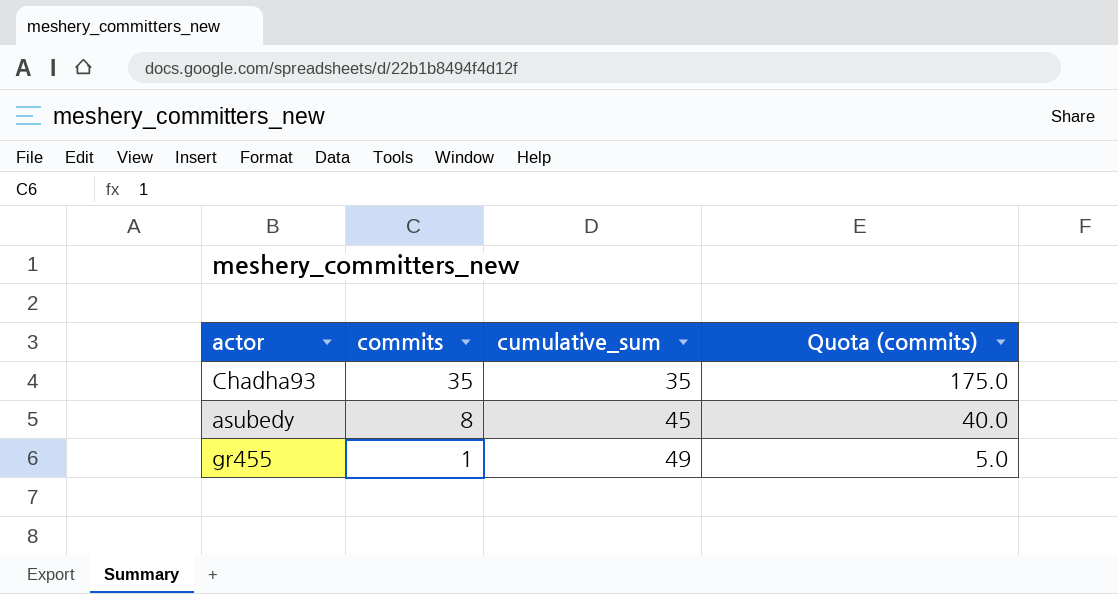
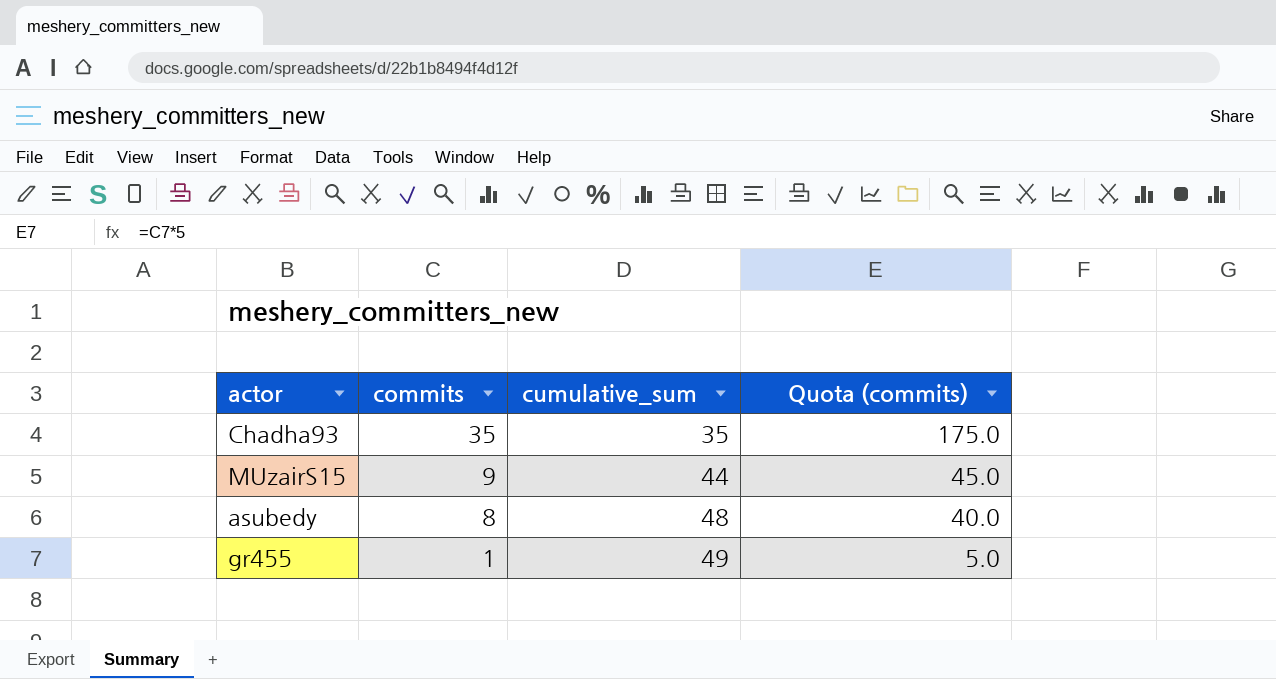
row MUzairS15: none -> 9 | 44 | 45.0
asubedy | cumulative_sum: 45 -> 48

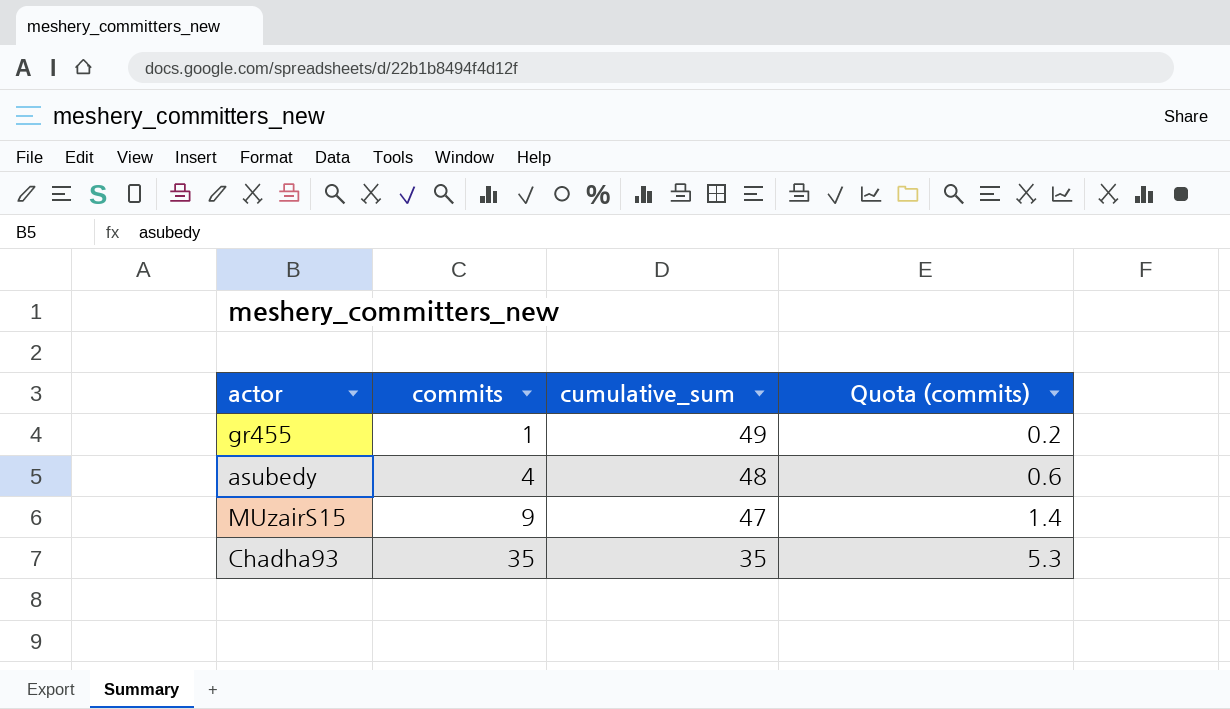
row order: commits descending -> commits ascending
column Quota (commits) | formula: [commits] * 5 -> [commits] * 0.15
asubedy | commits: 8 -> 4
MUzairS15 | cumulative_sum: 44 -> 47

